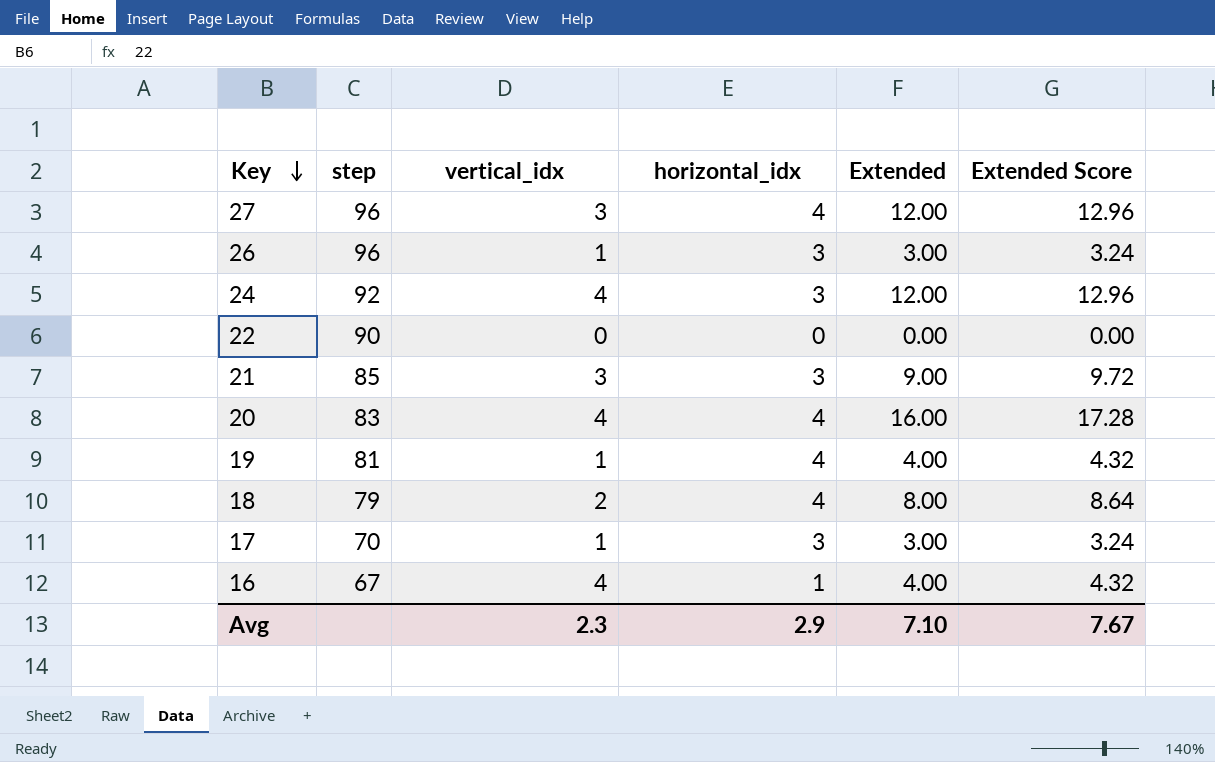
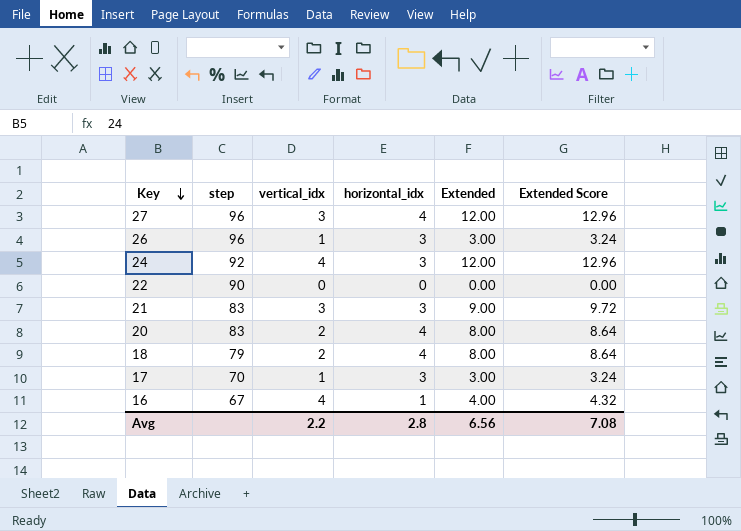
row 19: 81 | 1 | 4 | 4.00 | 4.32 -> none
21 | step: 85 -> 83
20 | vertical_idx: 4 -> 2
20 | Extended: 16.00 -> 8.00
20 | Extended Score: 17.28 -> 8.64
Avg | vertical_idx: 2.3 -> 2.2
Avg | horizontal_idx: 2.9 -> 2.8
Avg | Extended: 7.10 -> 6.56
Avg | Extended Score: 7.67 -> 7.08

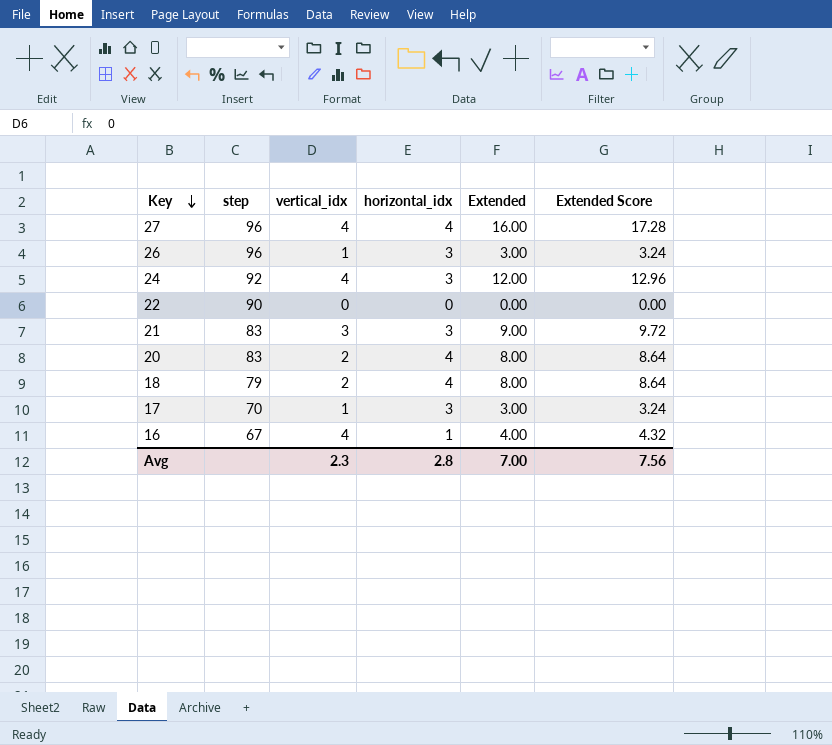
27 | vertical_idx: 3 -> 4
27 | Extended: 12.00 -> 16.00
27 | Extended Score: 12.96 -> 17.28
Avg | vertical_idx: 2.2 -> 2.3
Avg | Extended: 6.56 -> 7.00
Avg | Extended Score: 7.08 -> 7.56

